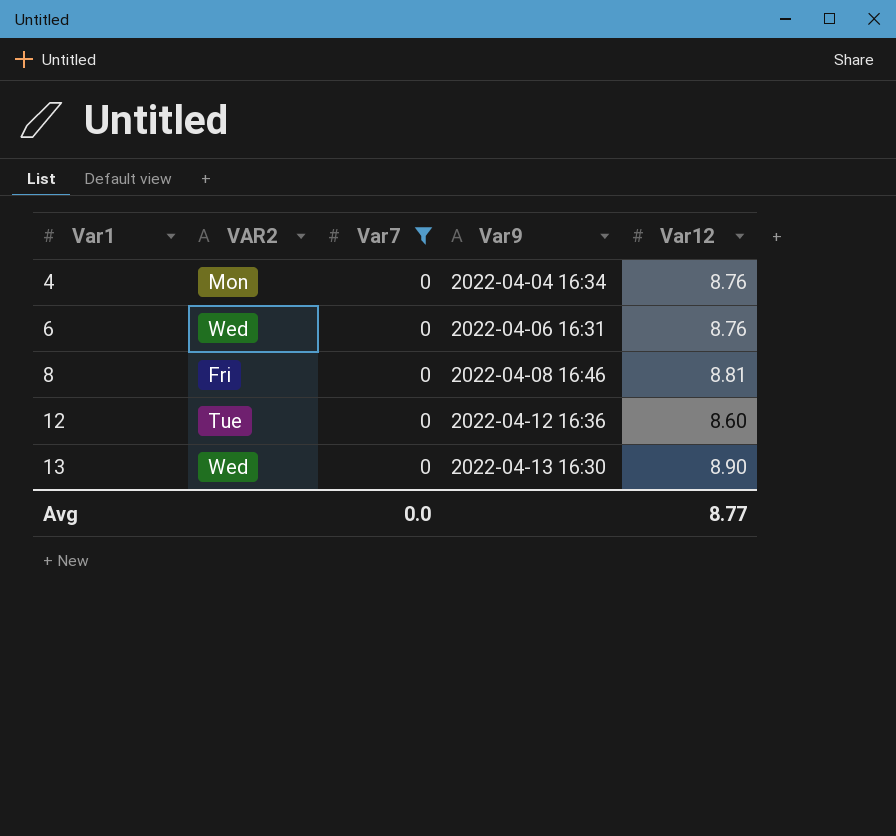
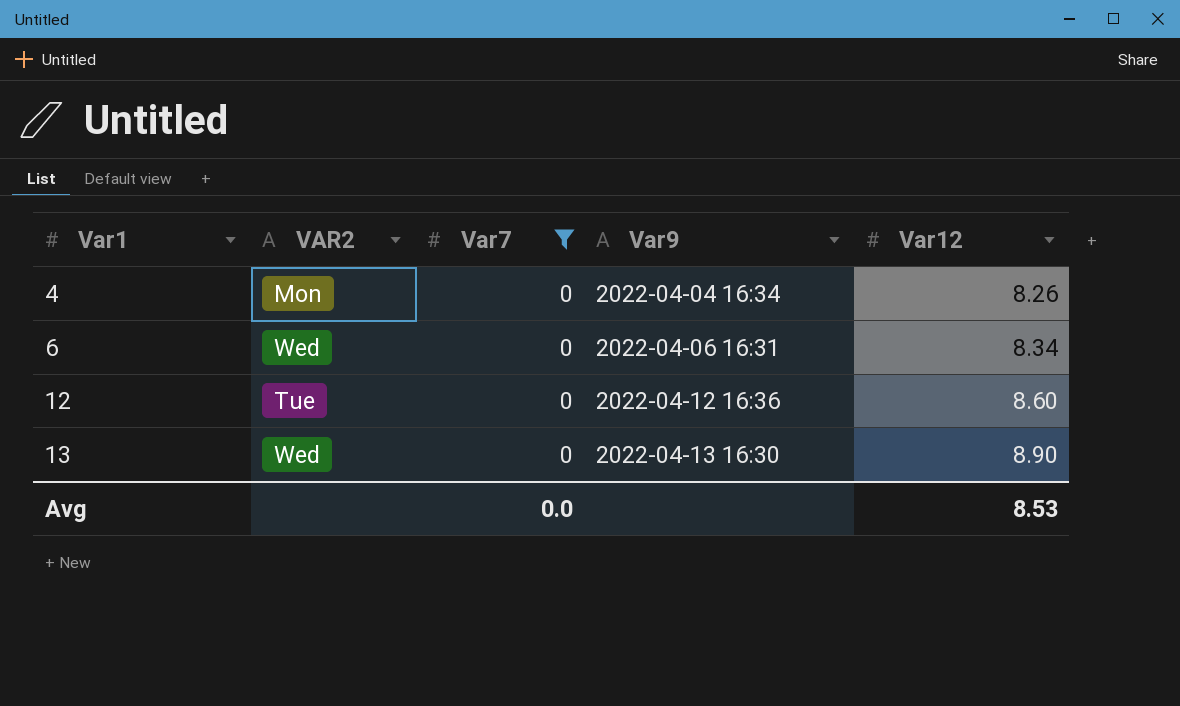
row 8: Fri | 0 | 2022-04-08 16:46 | 8.81 -> none
4 | Var12: 8.76 -> 8.26
6 | Var12: 8.76 -> 8.34
Avg | Var12: 8.77 -> 8.53

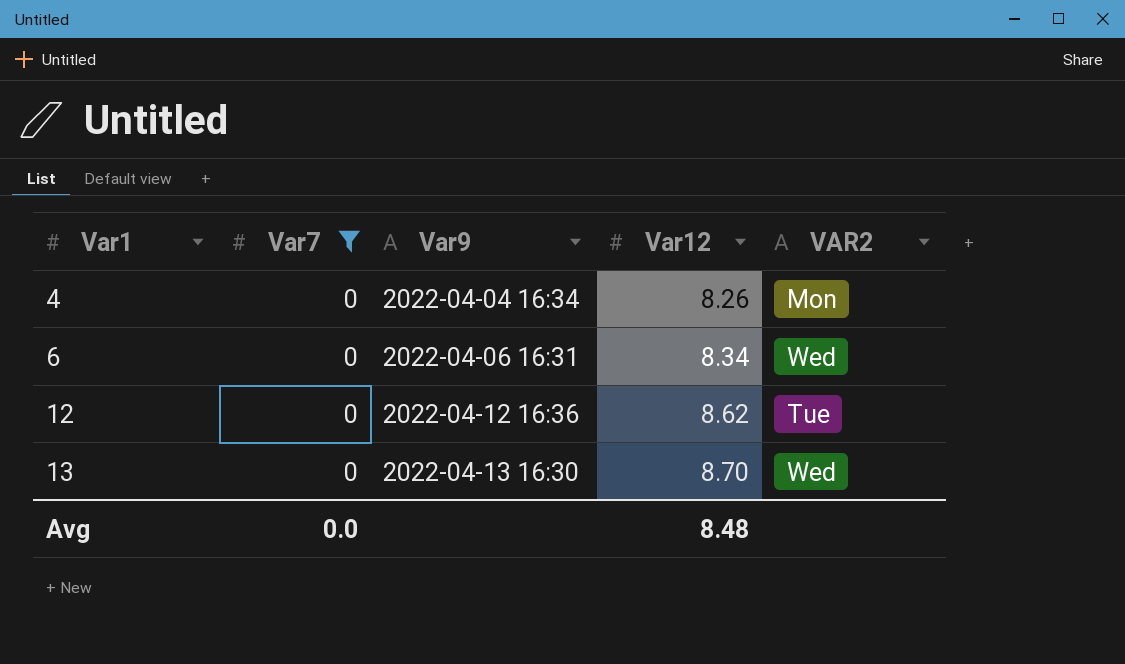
column VAR2 | position: 2 -> 5
12 | Var12: 8.60 -> 8.62
13 | Var12: 8.90 -> 8.70
Avg | Var12: 8.53 -> 8.48

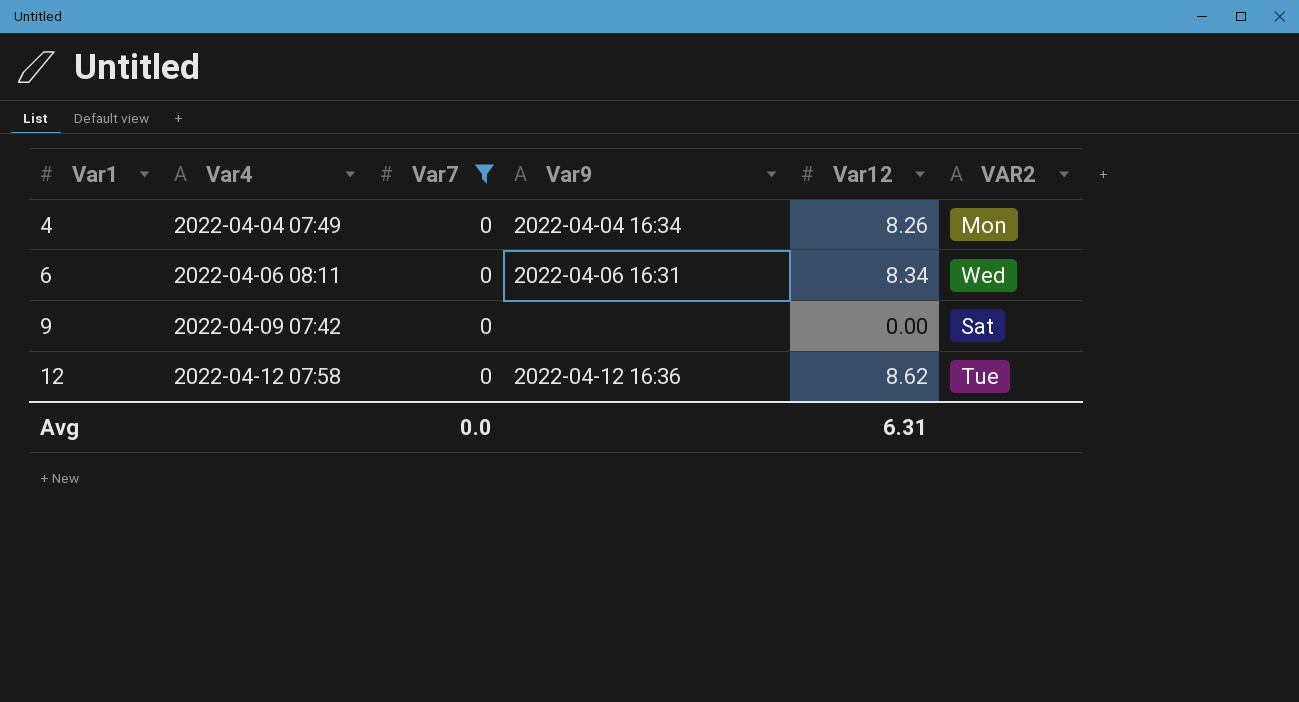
column Var4 | position: none -> 2
row 13: 0 | 2022-04-13 16:30 | 8.70 | Wed -> none
row 9: none -> 2022-04-09 07:42 | 0 | none | 0.00 | Sat
Avg | Var12: 8.48 -> 6.31

